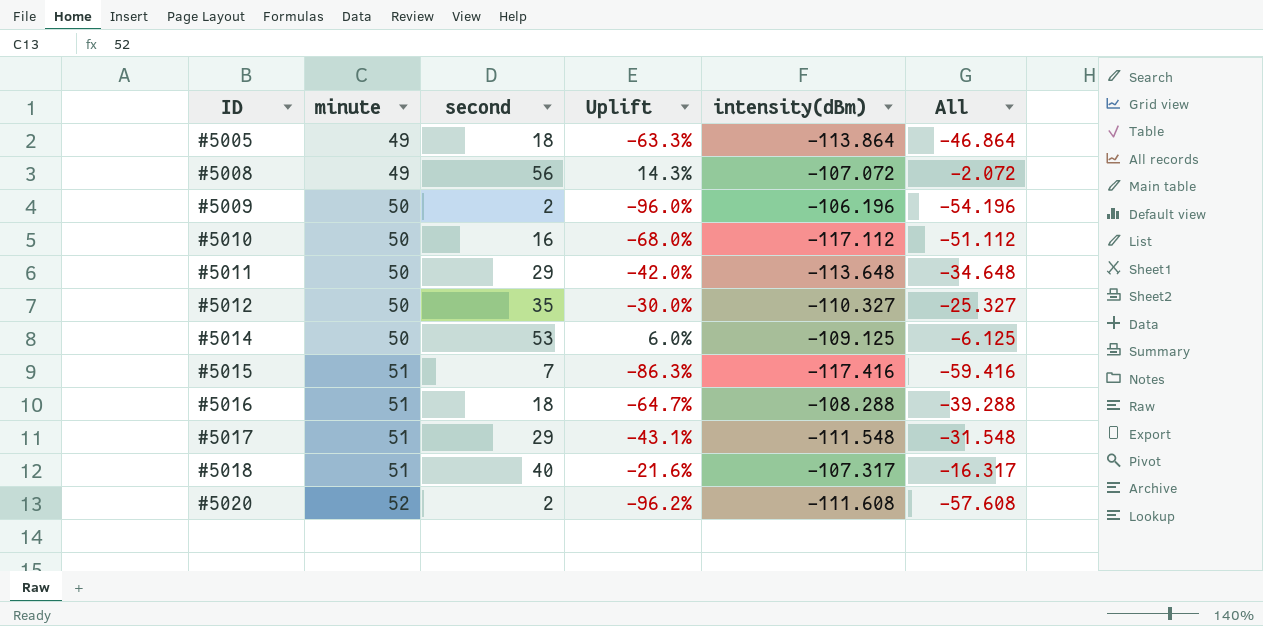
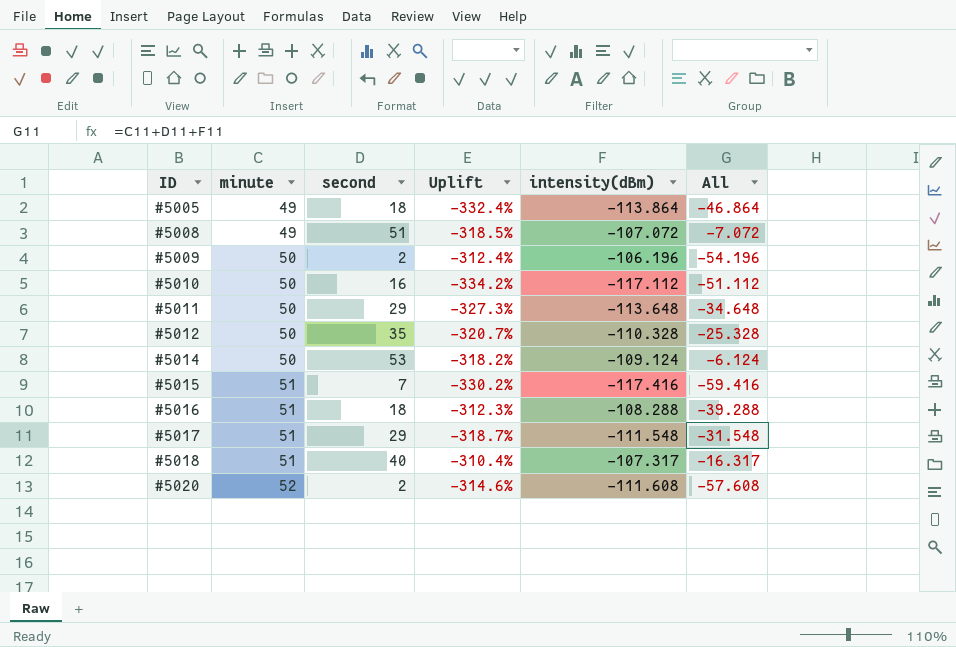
column Uplift | formula: ([second] - [minute]) / [minute] -> ([intensity(dBm)] - [minute]) / [minute]
#5008 | second: 56 -> 51
#5008 | All: -2.072 -> -7.072
#5012 | intensity(dBm): -110.327 -> -110.328
#5012 | All: -25.327 -> -25.328
#5014 | intensity(dBm): -109.125 -> -109.124
#5014 | All: -6.125 -> -6.124

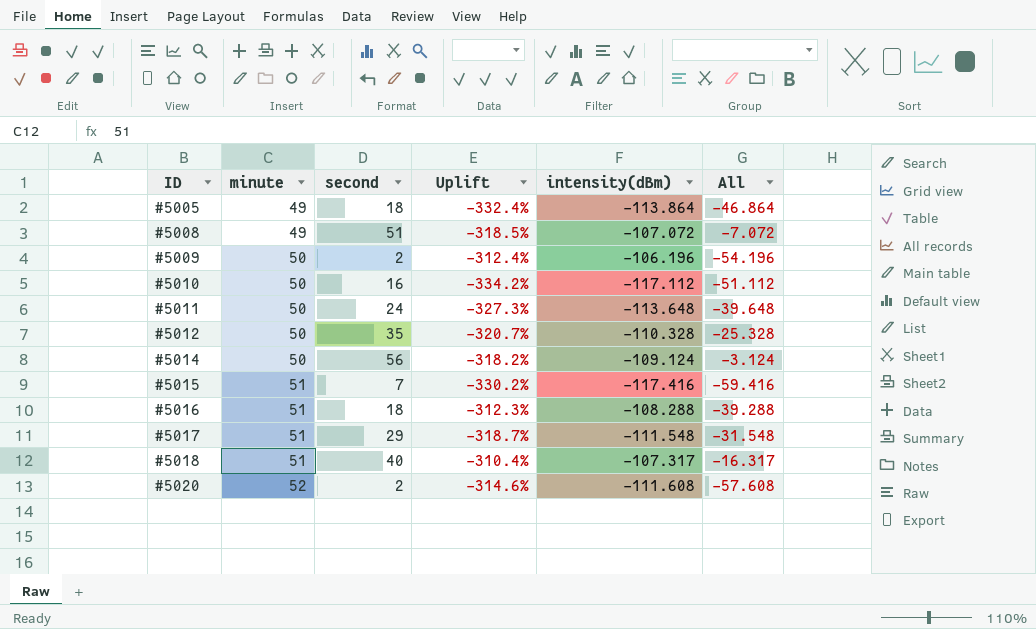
#5011 | second: 29 -> 24
#5011 | All: -34.648 -> -39.648
#5014 | second: 53 -> 56
#5014 | All: -6.124 -> -3.124

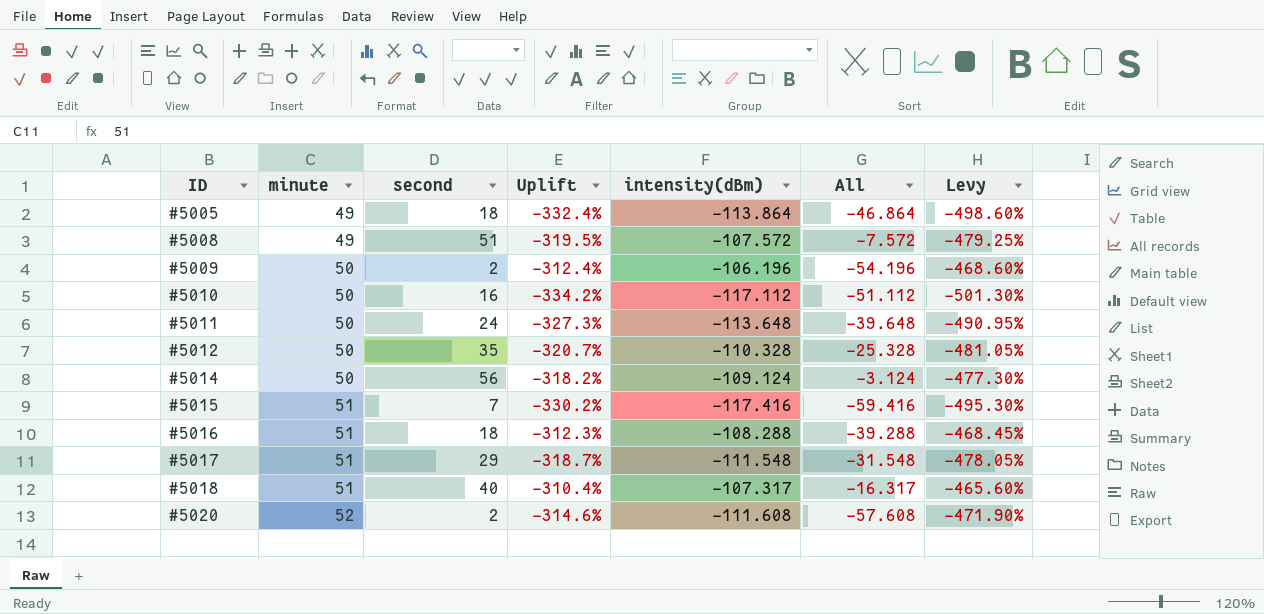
column Levy | formula: none -> [Uplift] * 1.5
#5008 | Uplift: -318.5% -> -319.5%
#5008 | intensity(dBm): -107.072 -> -107.572
#5008 | All: -7.072 -> -7.572

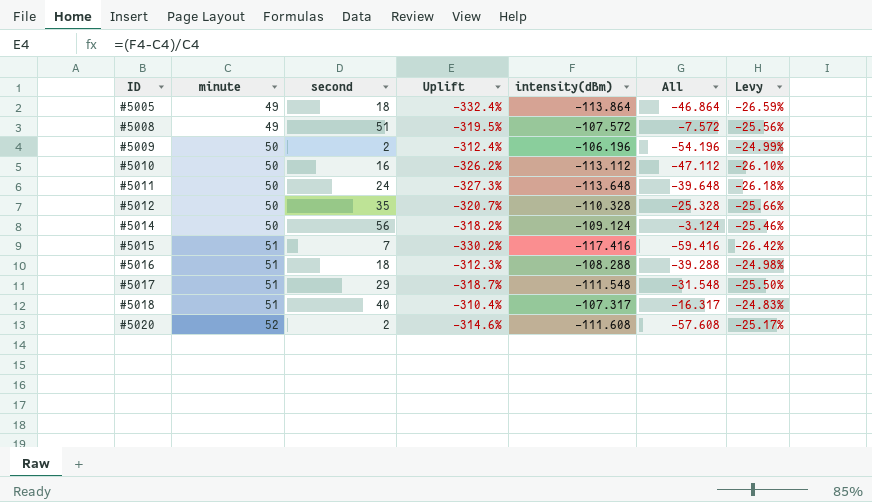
column Levy | formula: [Uplift] * 1.5 -> [Uplift] * 0.08
#5010 | Uplift: -334.2% -> -326.2%
#5010 | intensity(dBm): -117.112 -> -113.112
#5010 | All: -51.112 -> -47.112

